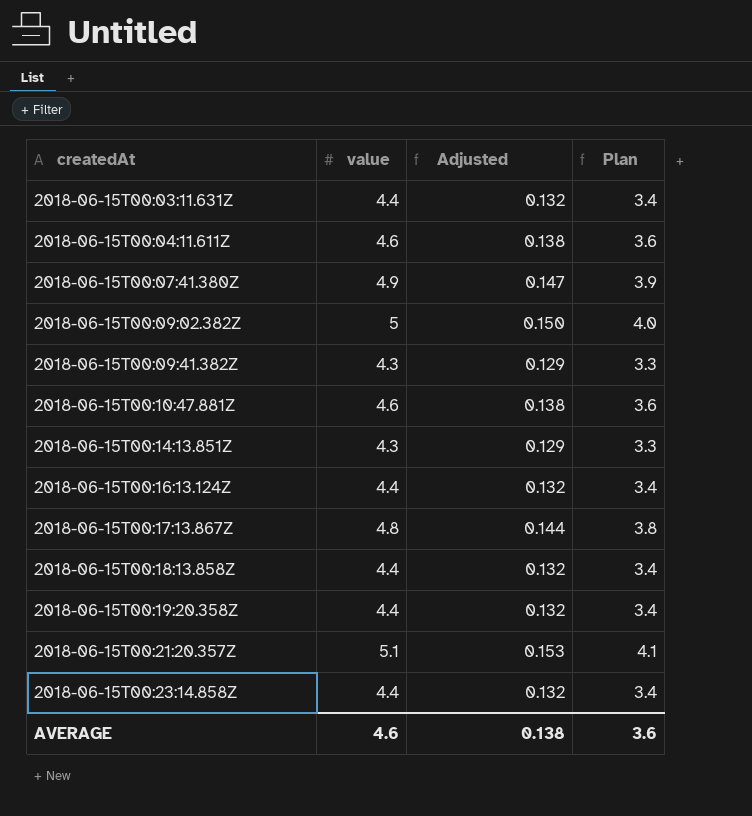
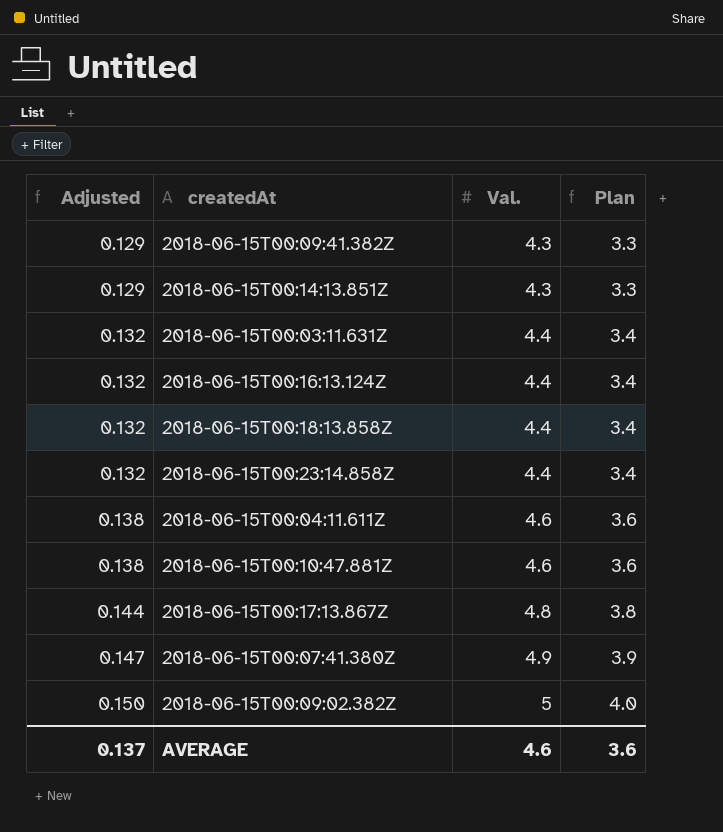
row order: createdAt ascending -> Adjusted ascending
column Adjusted | position: 3 -> 1
column name: value -> Val.
row 2018-06-15T00:19:20.358Z: 4.4 | 0.132 | 3.4 -> none
row 2018-06-15T00:21:20.357Z: 5.1 | 0.153 | 4.1 -> none
AVERAGE | Adjusted: 0.138 -> 0.137

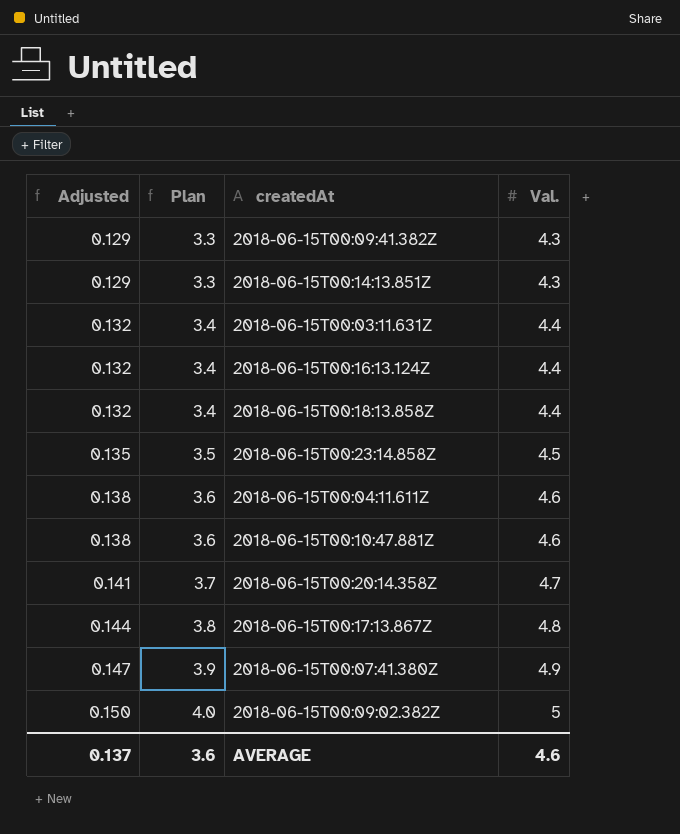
column Plan | position: 4 -> 2
2018-06-15T00:23:14.858Z | Adjusted: 0.132 -> 0.135
2018-06-15T00:23:14.858Z | Plan: 3.4 -> 3.5
2018-06-15T00:23:14.858Z | Val.: 4.4 -> 4.5
row 2018-06-15T00:20:14.358Z: none -> 0.141 | 3.7 | 4.7

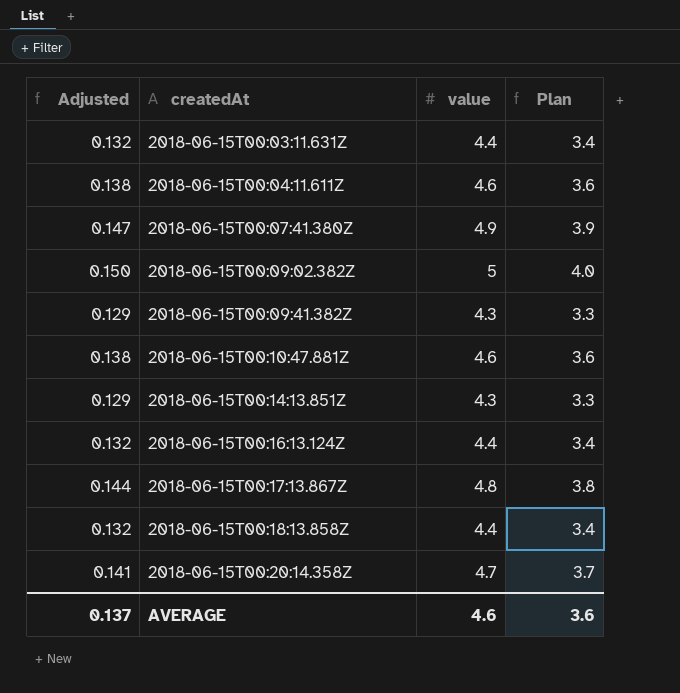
row order: Adjusted ascending -> createdAt ascending
column name: Val. -> value
column Plan | position: 2 -> 4
row 2018-06-15T00:23:14.858Z: 0.135 | 3.5 | 4.5 -> none

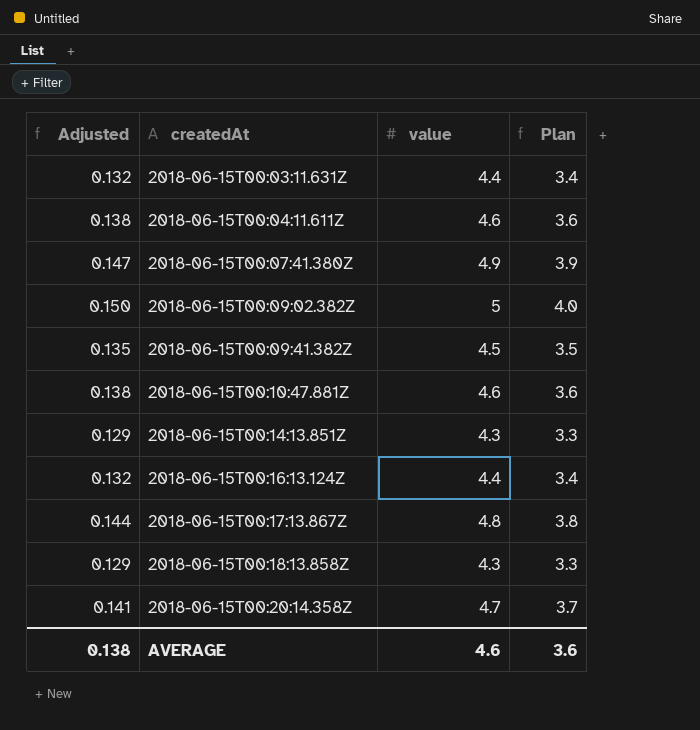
2018-06-15T00:09:41.382Z | Adjusted: 0.129 -> 0.135
2018-06-15T00:09:41.382Z | value: 4.3 -> 4.5
2018-06-15T00:09:41.382Z | Plan: 3.3 -> 3.5
2018-06-15T00:18:13.858Z | Adjusted: 0.132 -> 0.129
2018-06-15T00:18:13.858Z | value: 4.4 -> 4.3
2018-06-15T00:18:13.858Z | Plan: 3.4 -> 3.3
AVERAGE | Adjusted: 0.137 -> 0.138

